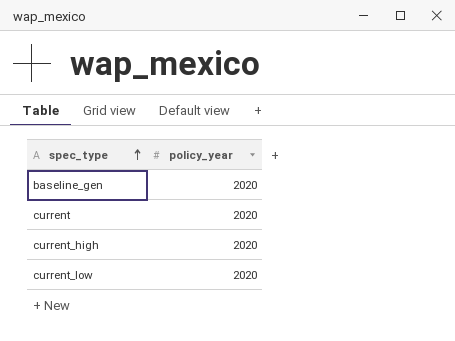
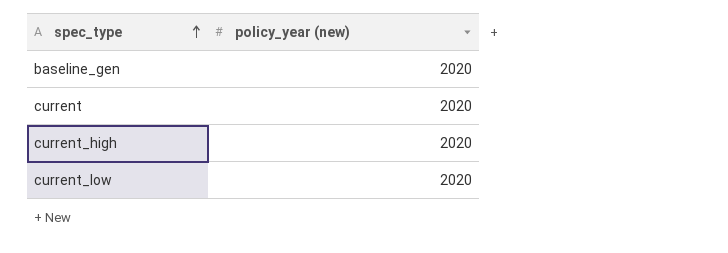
column name: policy_year -> policy_year (new)

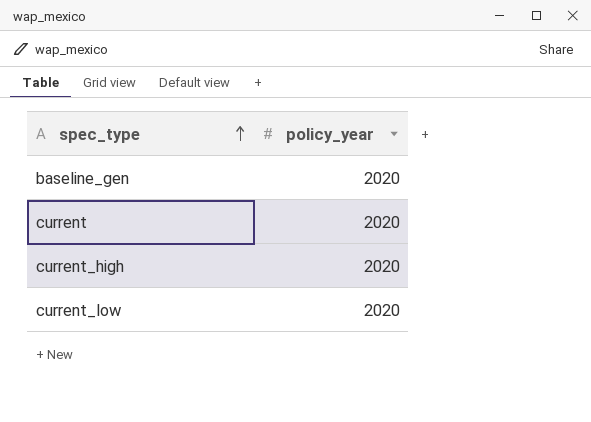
column name: policy_year (new) -> policy_year

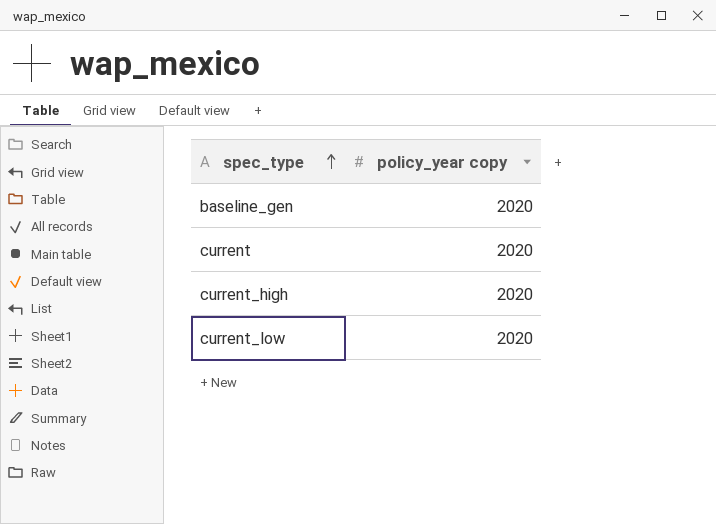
column name: policy_year -> policy_year copy

